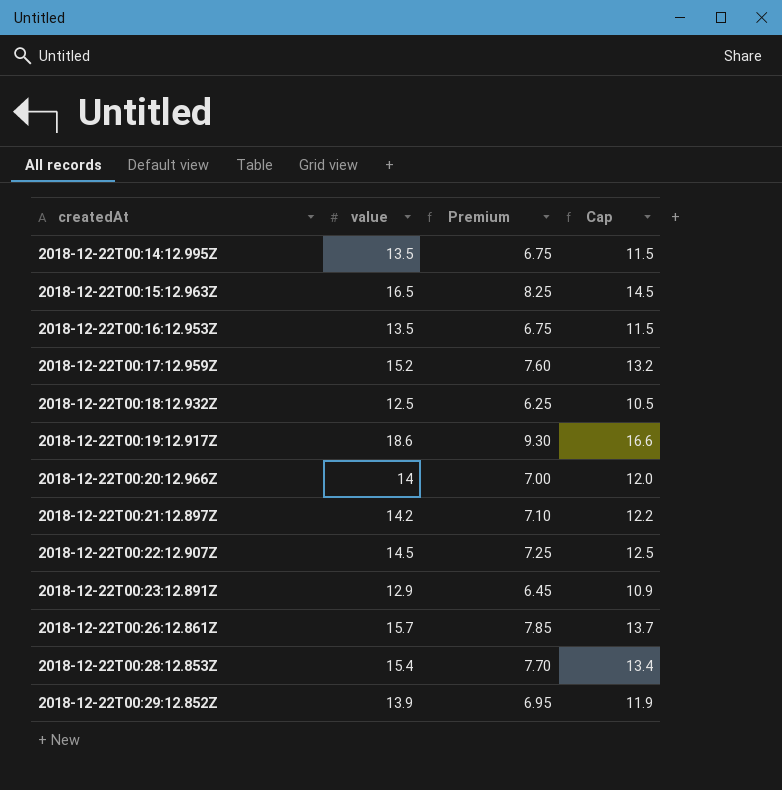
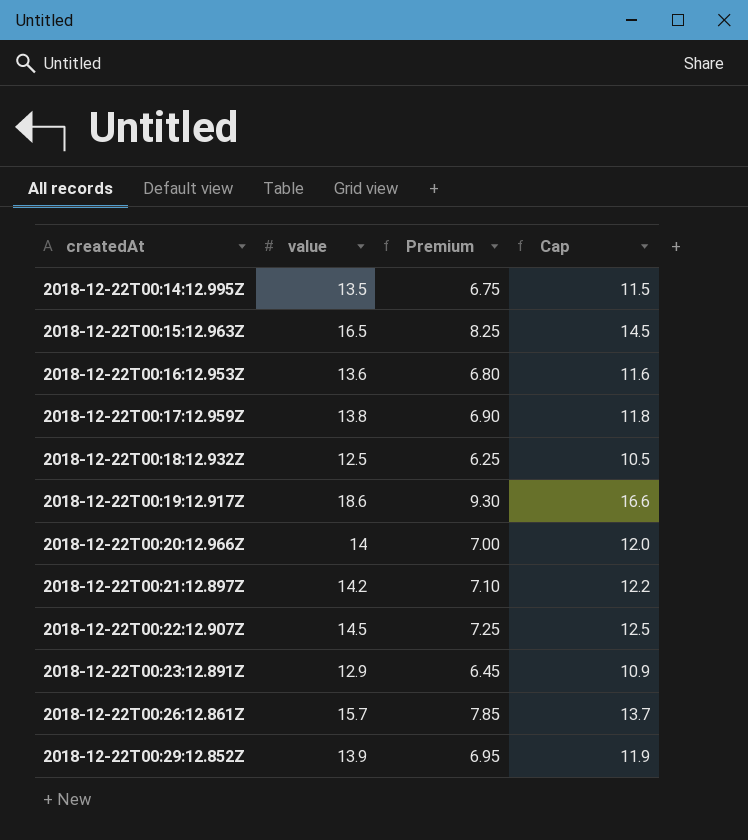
row 2018-12-22T00:28:12.853Z: 15.4 | 7.70 | 13.4 -> none
2018-12-22T00:16:12.953Z | value: 13.5 -> 13.6
2018-12-22T00:16:12.953Z | Premium: 6.75 -> 6.80
2018-12-22T00:16:12.953Z | Cap: 11.5 -> 11.6
2018-12-22T00:17:12.959Z | value: 15.2 -> 13.8
2018-12-22T00:17:12.959Z | Premium: 7.60 -> 6.90
2018-12-22T00:17:12.959Z | Cap: 13.2 -> 11.8

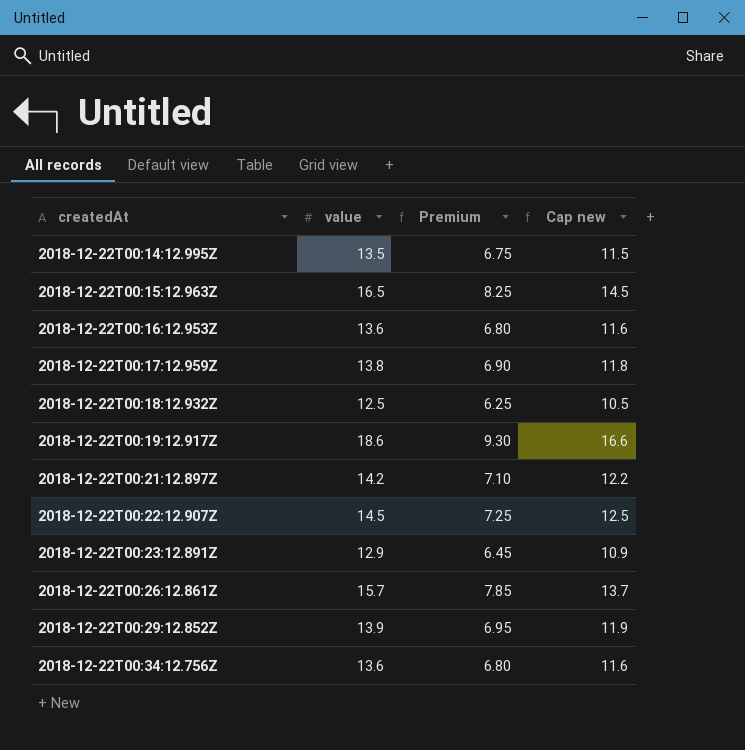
column name: Cap -> Cap new
row 2018-12-22T00:20:12.966Z: 14 | 7.00 | 12.0 -> none
row 2018-12-22T00:34:12.756Z: none -> 13.6 | 6.80 | 11.6

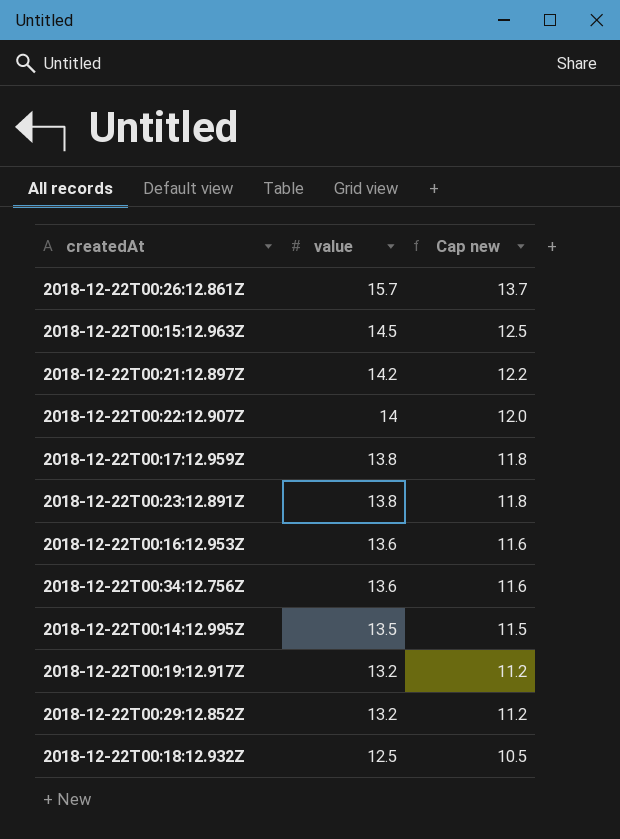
row order: createdAt ascending -> value descending
column Premium | formula: [value] * 0.5 -> none
2018-12-22T00:15:12.963Z | value: 16.5 -> 14.5
2018-12-22T00:15:12.963Z | Cap new: 14.5 -> 12.5
2018-12-22T00:22:12.907Z | value: 14.5 -> 14
2018-12-22T00:22:12.907Z | Cap new: 12.5 -> 12.0
2018-12-22T00:23:12.891Z | value: 12.9 -> 13.8
2018-12-22T00:23:12.891Z | Cap new: 10.9 -> 11.8
2018-12-22T00:19:12.917Z | value: 18.6 -> 13.2
2018-12-22T00:19:12.917Z | Cap new: 16.6 -> 11.2
2018-12-22T00:29:12.852Z | value: 13.9 -> 13.2
2018-12-22T00:29:12.852Z | Cap new: 11.9 -> 11.2

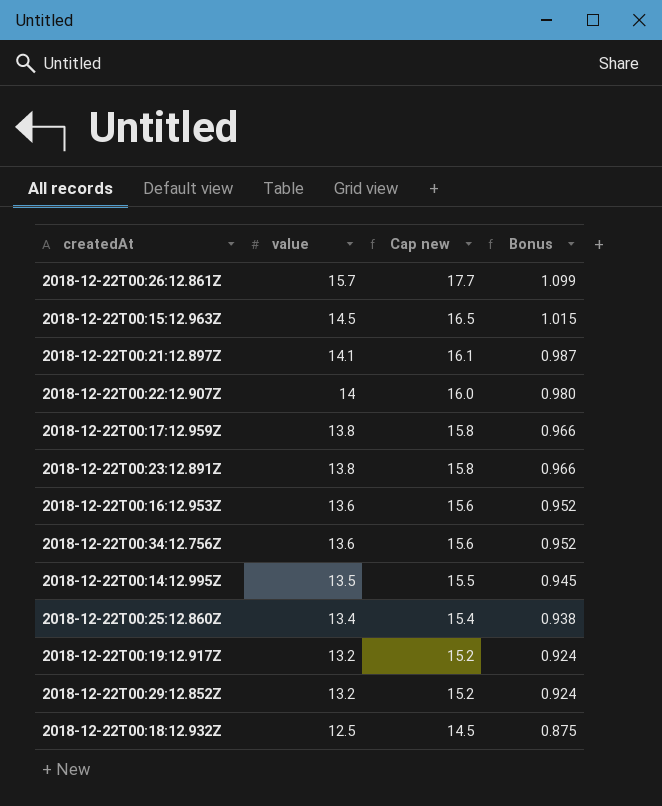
column Cap new | formula: [value] - 2 -> [value] + 2
column Bonus | formula: none -> [value] * 0.07
2018-12-22T00:21:12.897Z | value: 14.2 -> 14.1
row 2018-12-22T00:25:12.860Z: none -> 13.4 | 15.4 | 0.938

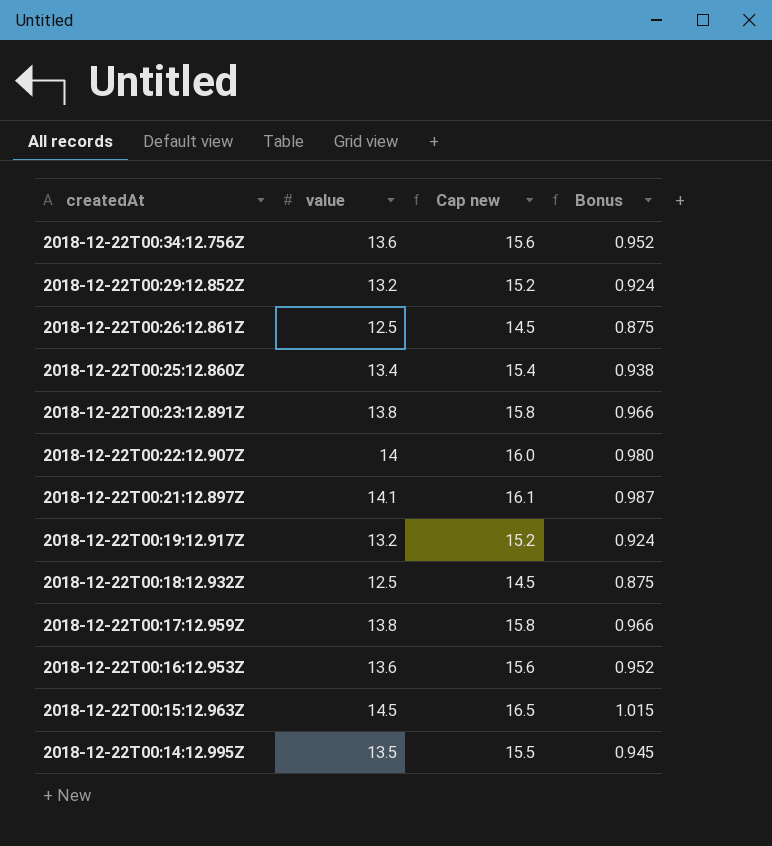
row order: value descending -> createdAt descending
2018-12-22T00:26:12.861Z | value: 15.7 -> 12.5
2018-12-22T00:26:12.861Z | Cap new: 17.7 -> 14.5
2018-12-22T00:26:12.861Z | Bonus: 1.099 -> 0.875

